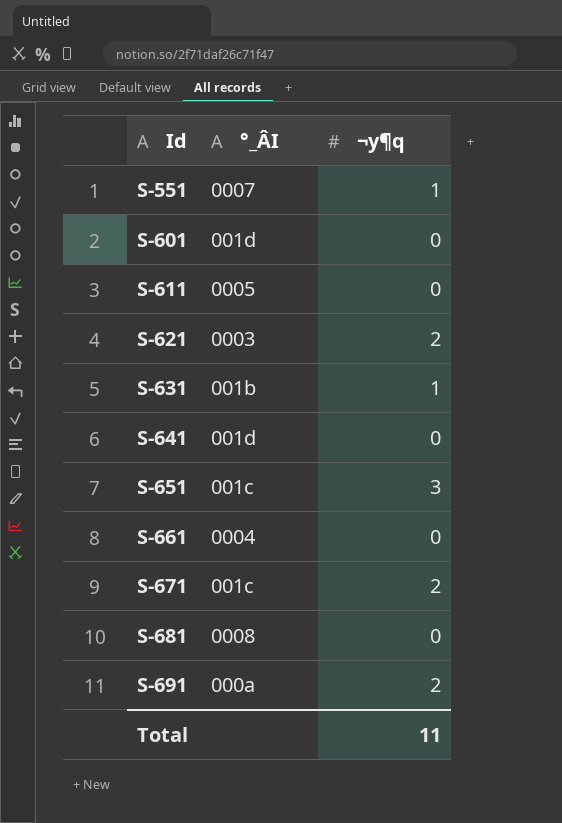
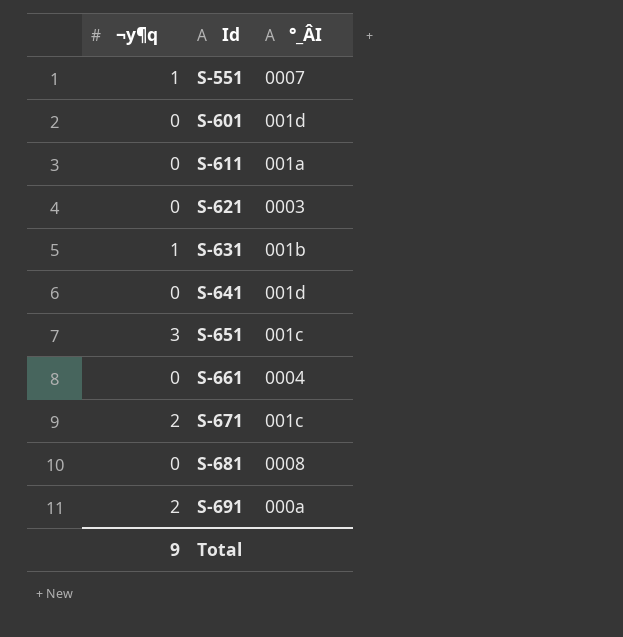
column ¬y¶q | position: 3 -> 1
S-611 | °_ÂI: 0005 -> 001a
S-621 | ¬y¶q: 2 -> 0
Total | ¬y¶q: 11 -> 9

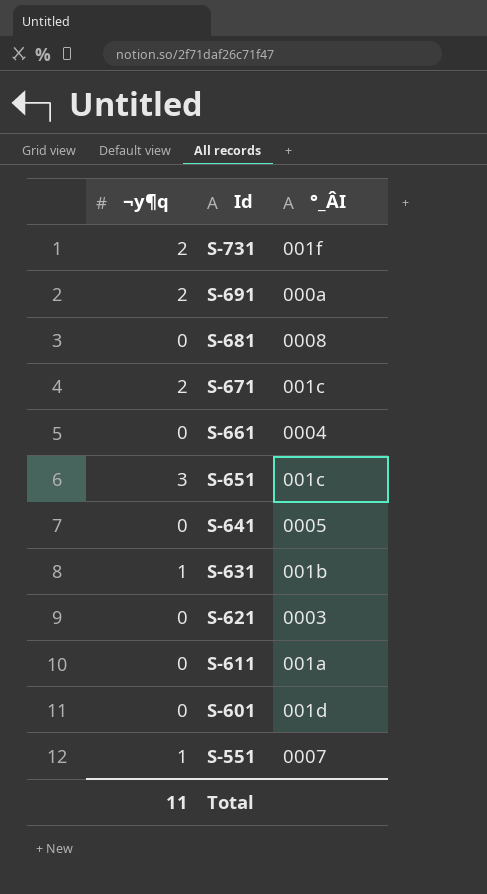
row order: Id ascending -> Id descending
row S-731: none -> 2 | 001f
S-641 | °_ÂI: 001d -> 0005
Total | ¬y¶q: 9 -> 11

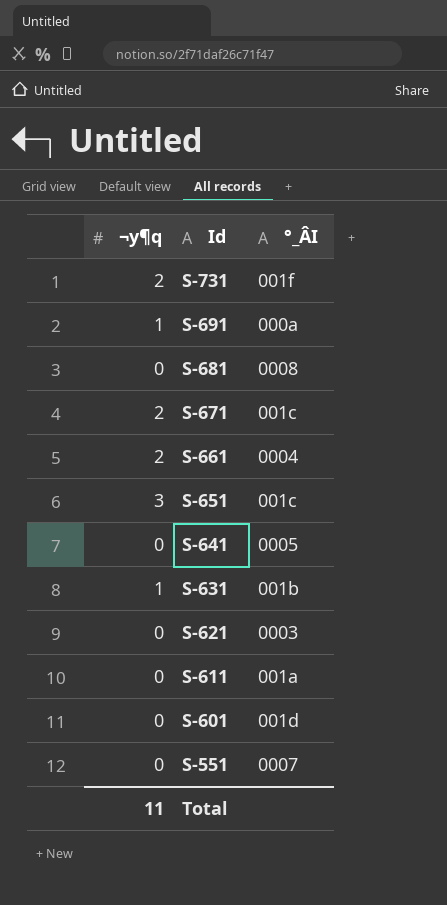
S-691 | ¬y¶q: 2 -> 1
S-661 | ¬y¶q: 0 -> 2
S-551 | ¬y¶q: 1 -> 0

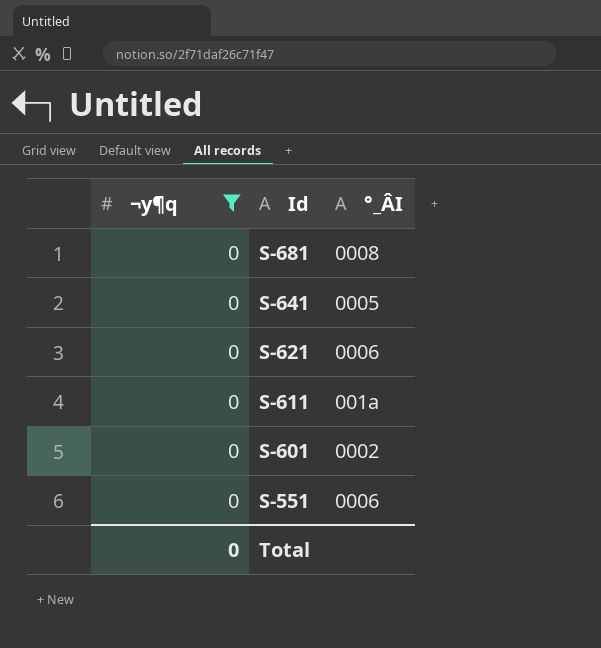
filter: none -> ¬y¶q = 0
S-621 | °_ÂI: 0003 -> 0006
S-601 | °_ÂI: 001d -> 0002
S-551 | °_ÂI: 0007 -> 0006
Total | ¬y¶q: 11 -> 0

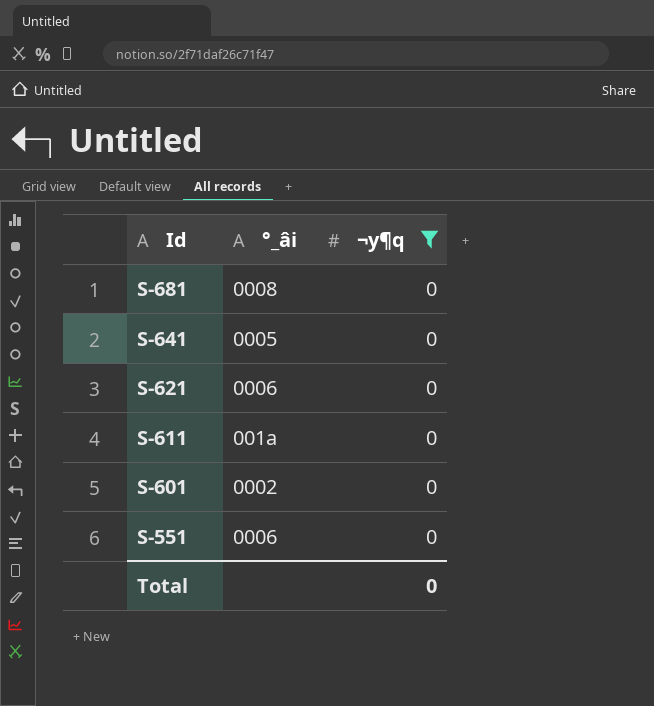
column name: °_ÂI -> °_âi
column ¬y¶q | position: 1 -> 3

